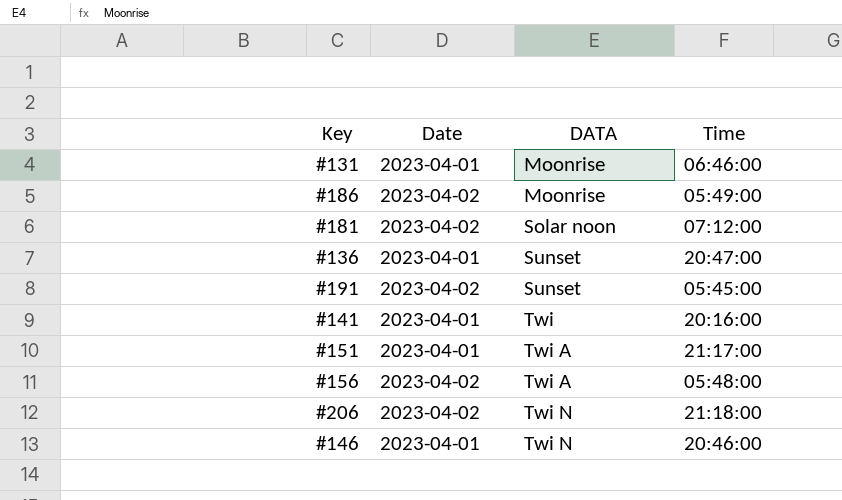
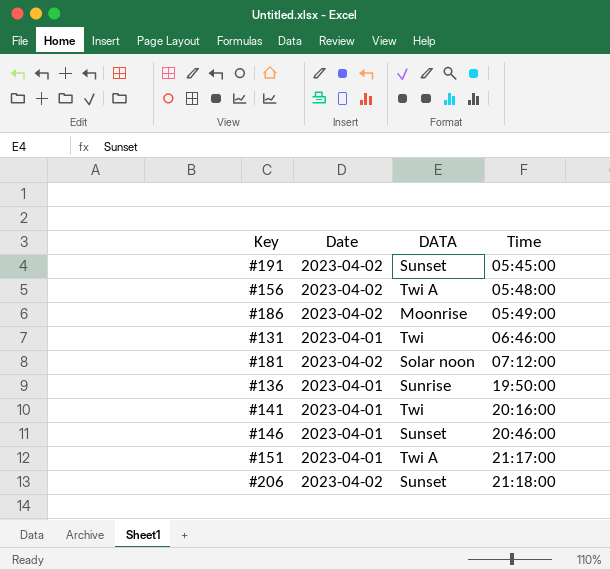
row order: DATA ascending -> Time ascending
#131 | DATA: Moonrise -> Twi
#136 | DATA: Sunset -> Sunrise
#136 | Time: 20:47:00 -> 19:50:00
#146 | DATA: Twi N -> Sunset
#206 | DATA: Twi N -> Sunset

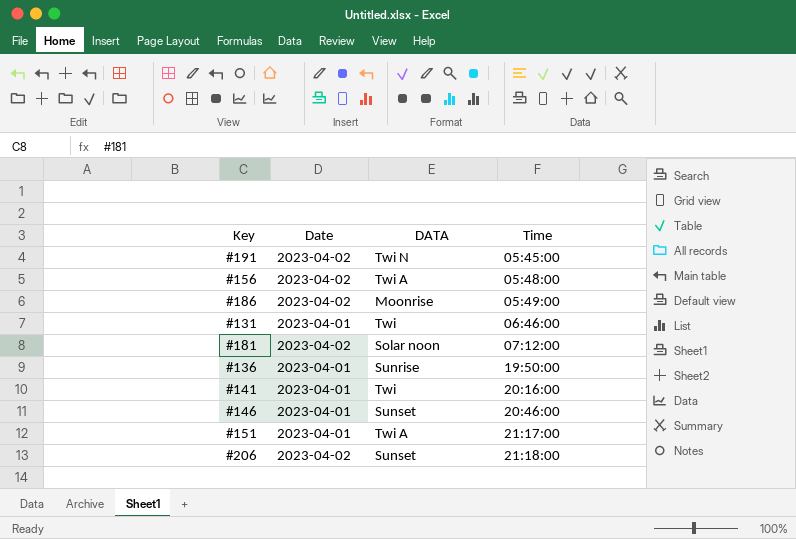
#191 | DATA: Sunset -> Twi N

